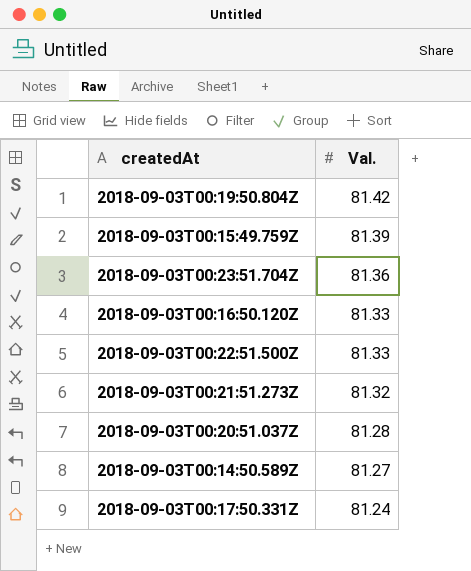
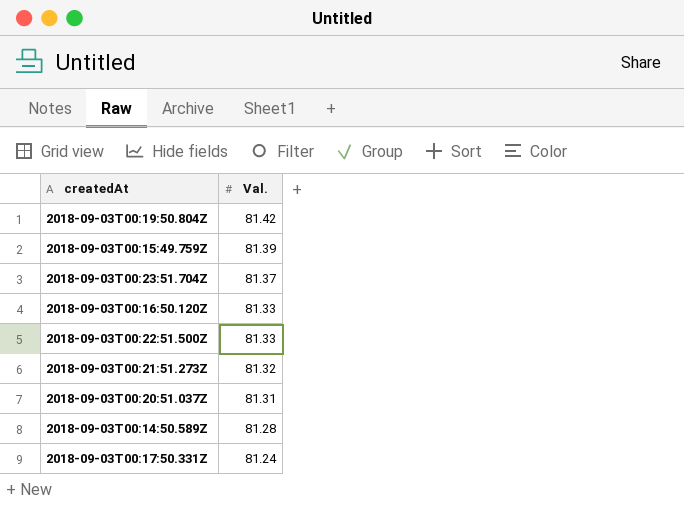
2018-09-03T00:23:51.704Z | Val.: 81.36 -> 81.37
2018-09-03T00:20:51.037Z | Val.: 81.28 -> 81.31
2018-09-03T00:14:50.589Z | Val.: 81.27 -> 81.28

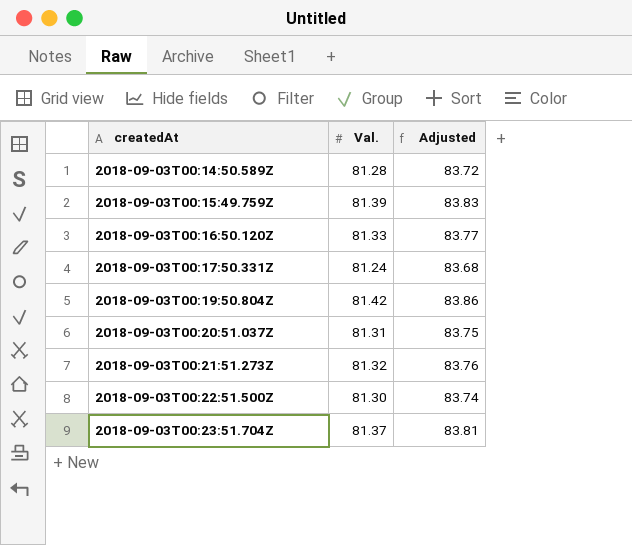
row order: Val. descending -> createdAt ascending
column Adjusted | formula: none -> [Val.] * 1.03
2018-09-03T00:22:51.500Z | Val.: 81.33 -> 81.30

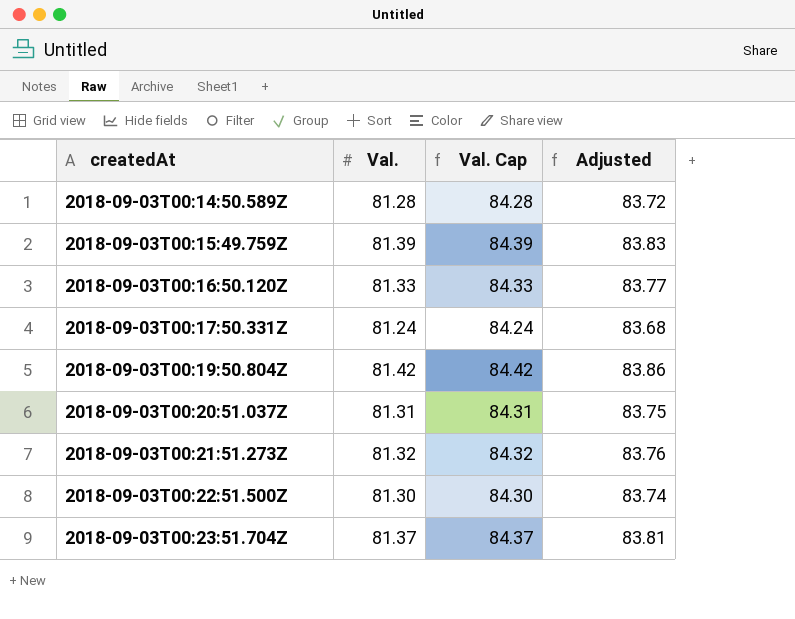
column Val. Cap | formula: none -> [Val.] + 3

